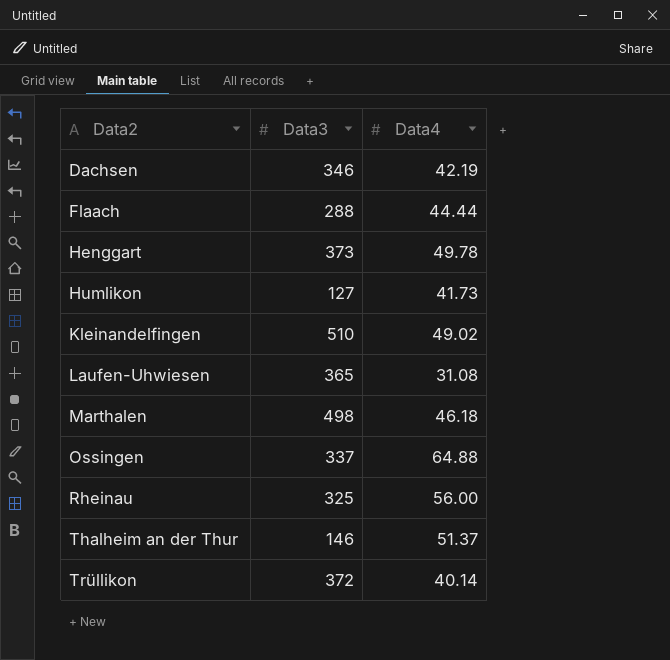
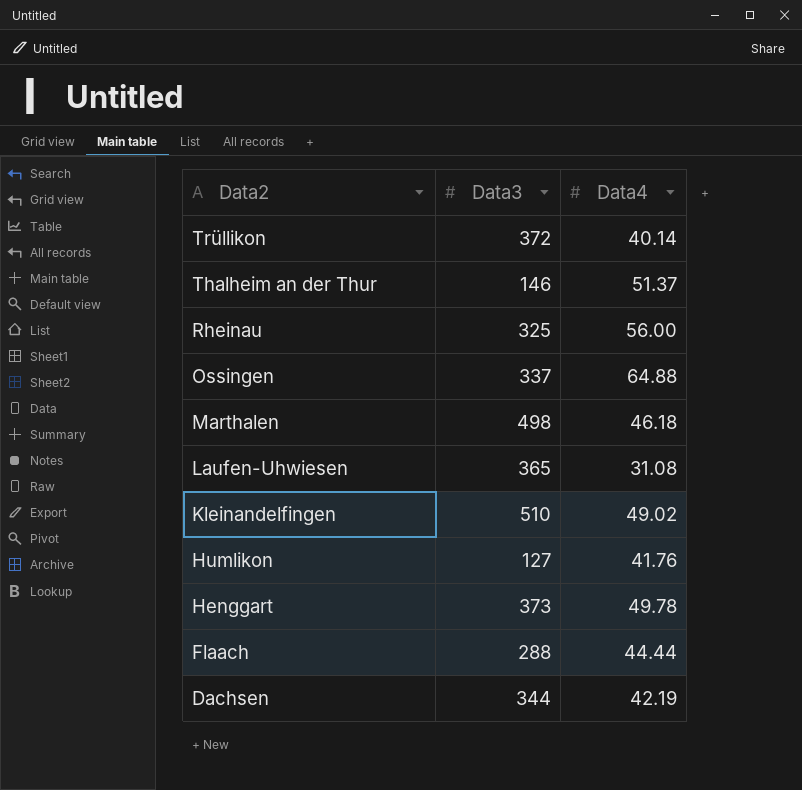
row order: Data2 ascending -> Data2 descending
Humlikon | Data4: 41.73 -> 41.76
Dachsen | Data3: 346 -> 344

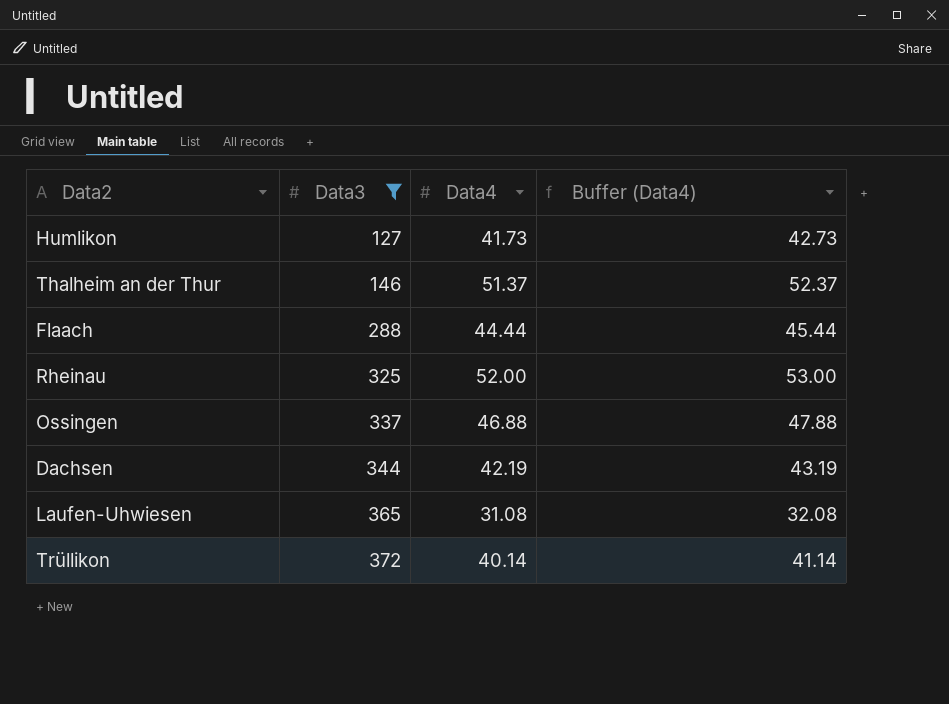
filter: none -> Data3 <= 372
row order: Data2 descending -> Data3 ascending
column Buffer (Data4) | formula: none -> [Data4] + 1
Humlikon | Data4: 41.76 -> 41.73
Rheinau | Data4: 56.00 -> 52.00
Ossingen | Data4: 64.88 -> 46.88

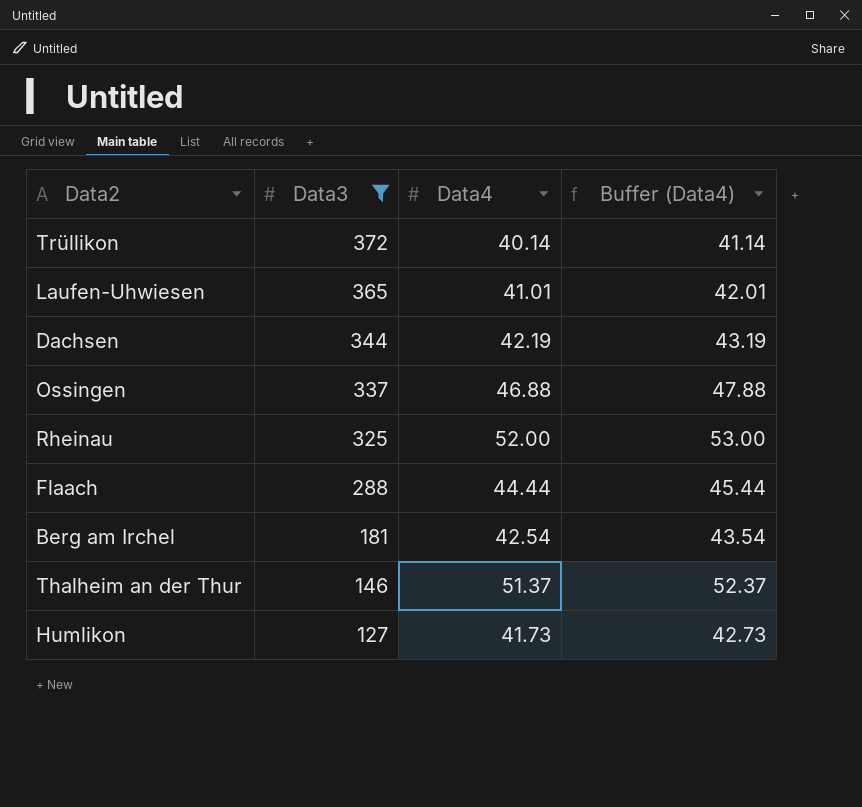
row order: Data3 ascending -> Data3 descending
Laufen-Uhwiesen | Data4: 31.08 -> 41.01
Laufen-Uhwiesen | Buffer (Data4): 32.08 -> 42.01
row Berg am Irchel: none -> 181 | 42.54 | 43.54

